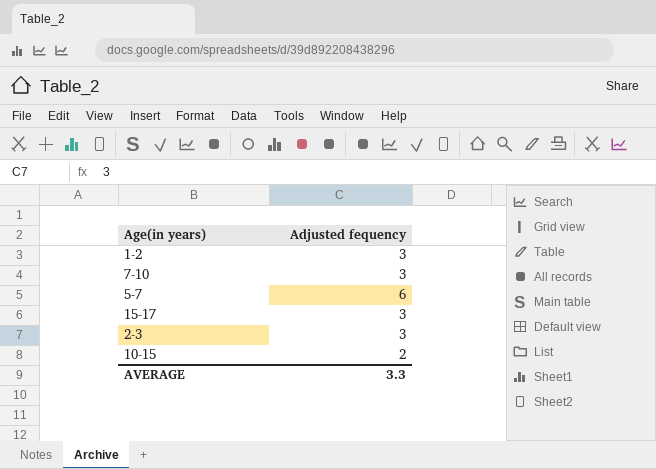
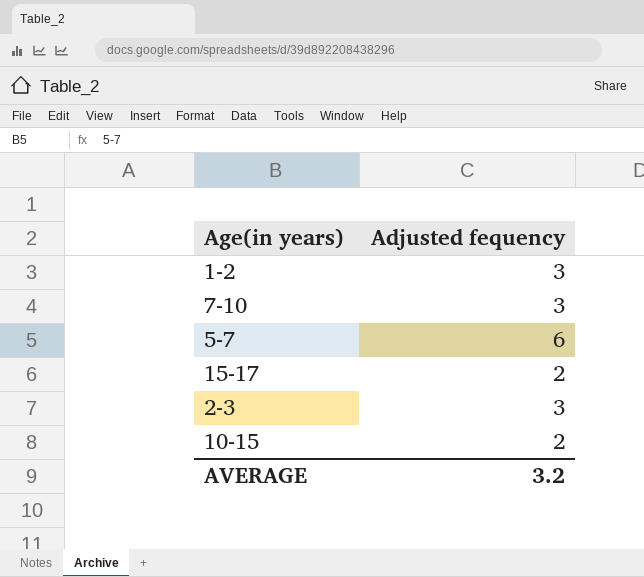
15-17 | Adjusted fequency: 3 -> 2
AVERAGE | Adjusted fequency: 3.3 -> 3.2

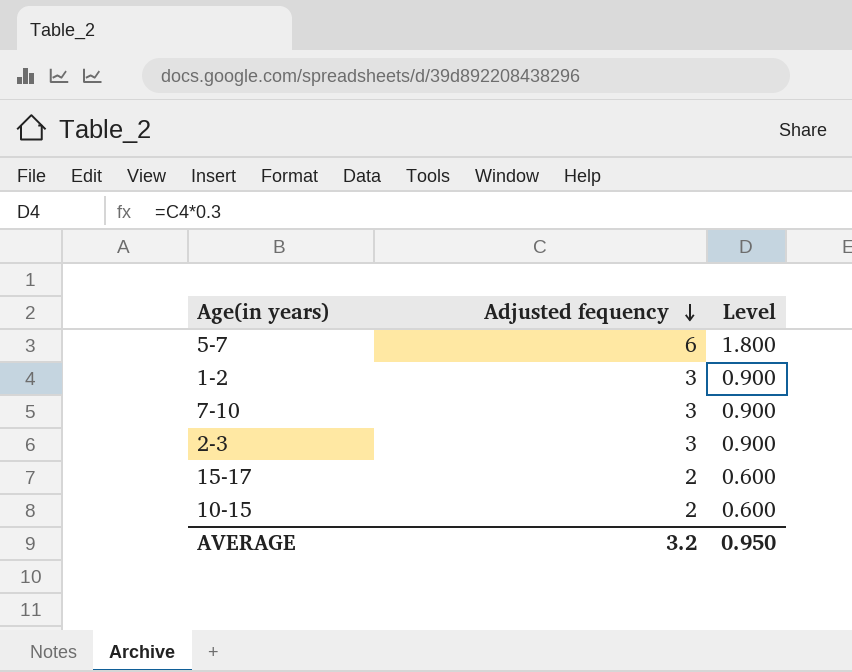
row order: none -> Adjusted fequency descending
column Level | formula: none -> [Adjusted fequency] * 0.3

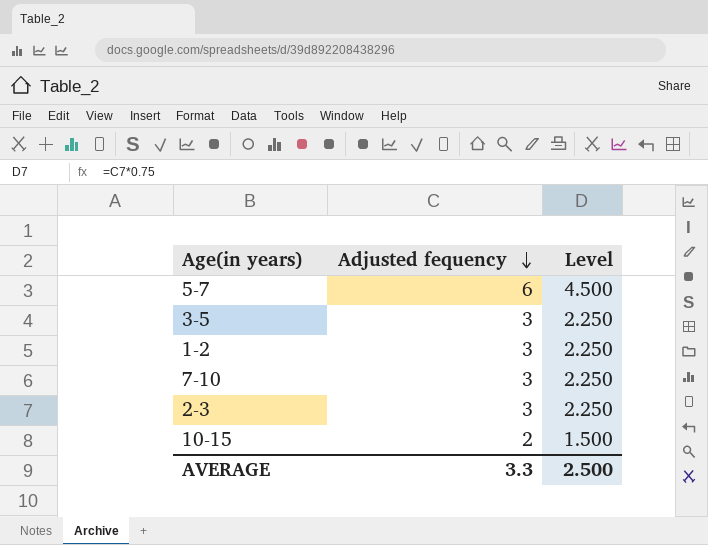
column Level | formula: [Adjusted fequency] * 0.3 -> [Adjusted fequency] * 0.75
row 15-17: 2 | 0.600 -> none
row 3-5: none -> 3 | 2.250
AVERAGE | Adjusted fequency: 3.2 -> 3.3
AVERAGE | Level: 0.950 -> 2.500

